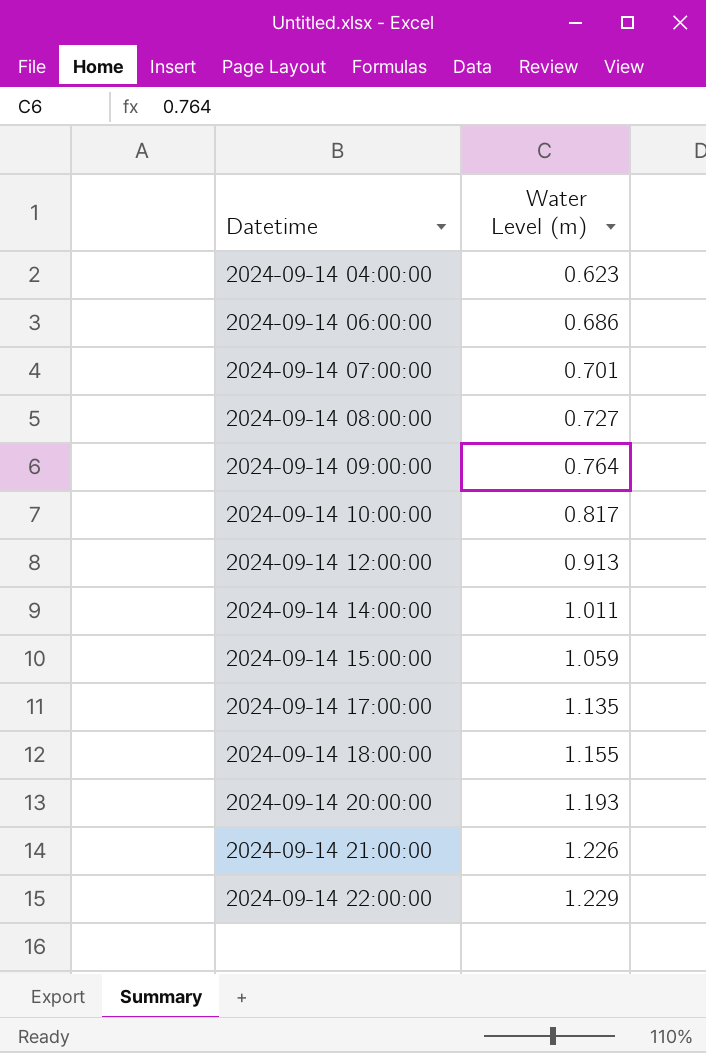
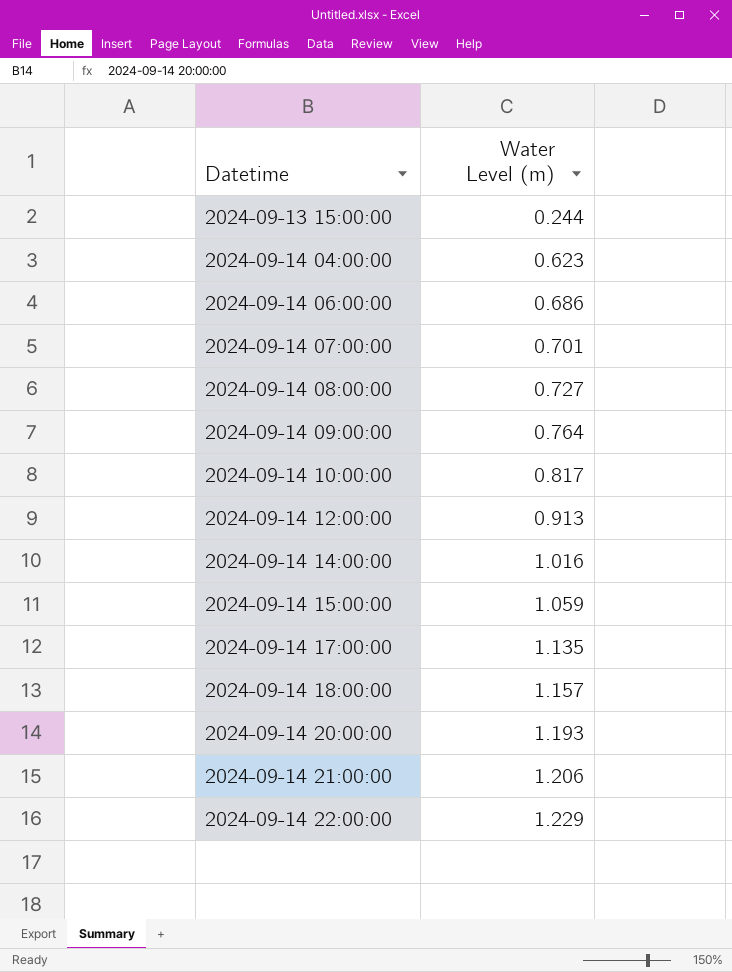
row 2024-09-13 15:00:00: none -> 0.244
2024-09-14 14:00:00 | Water Level (m): 1.011 -> 1.016
2024-09-14 18:00:00 | Water Level (m): 1.155 -> 1.157
2024-09-14 21:00:00 | Water Level (m): 1.226 -> 1.206

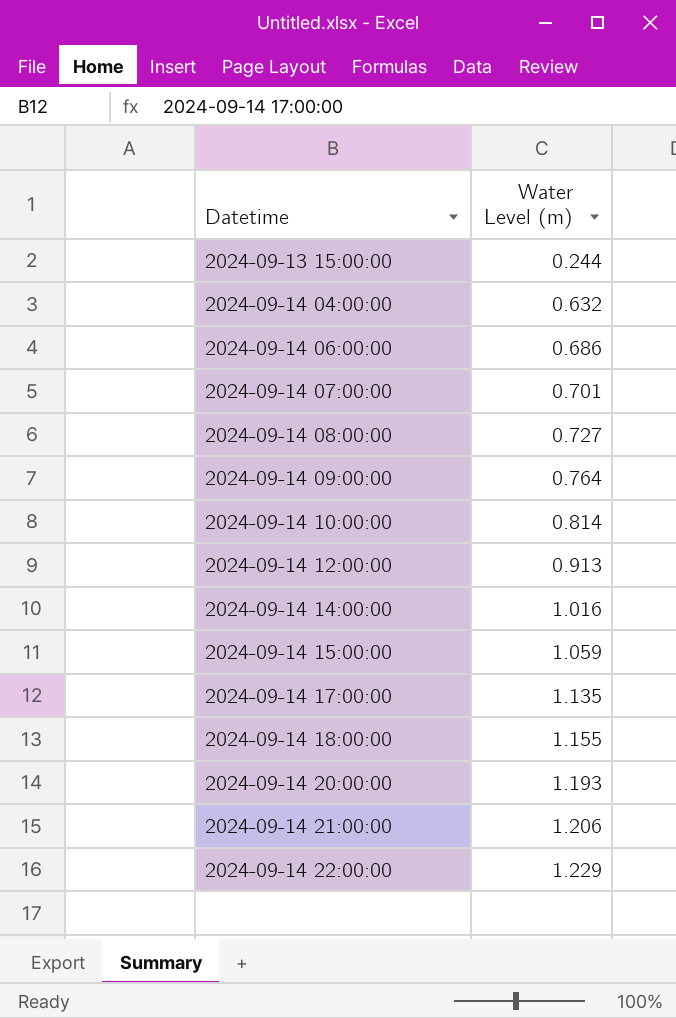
2024-09-14 04:00:00 | Water Level (m): 0.623 -> 0.632
2024-09-14 10:00:00 | Water Level (m): 0.817 -> 0.814
2024-09-14 18:00:00 | Water Level (m): 1.157 -> 1.155

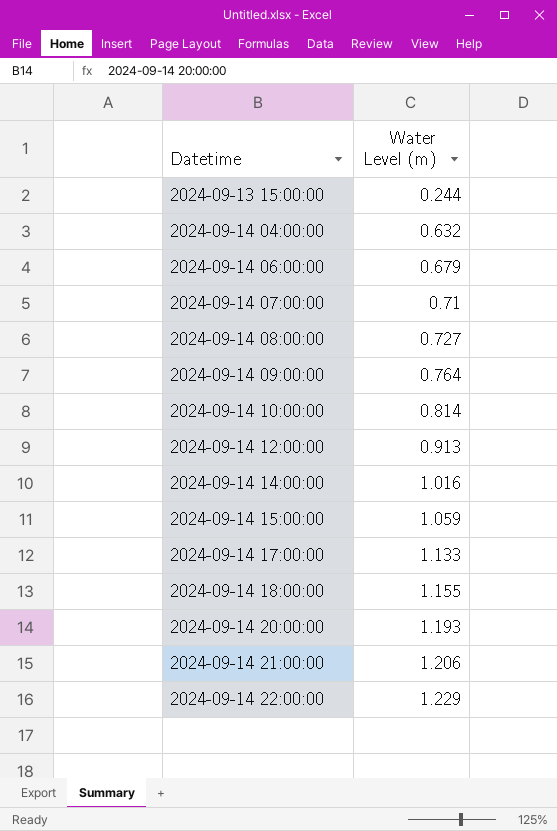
2024-09-14 06:00:00 | Water Level (m): 0.686 -> 0.679
2024-09-14 07:00:00 | Water Level (m): 0.701 -> 0.71
2024-09-14 17:00:00 | Water Level (m): 1.135 -> 1.133

